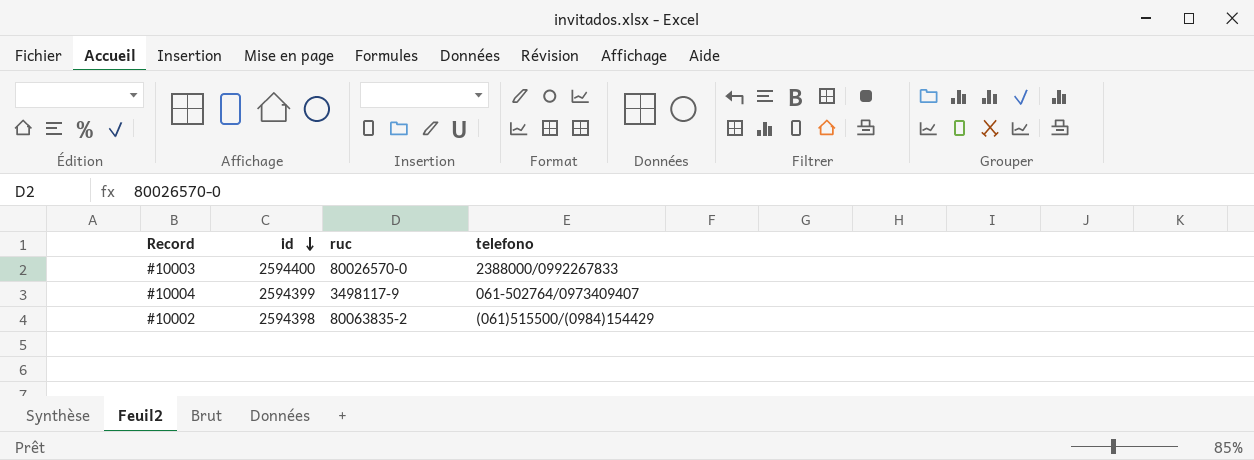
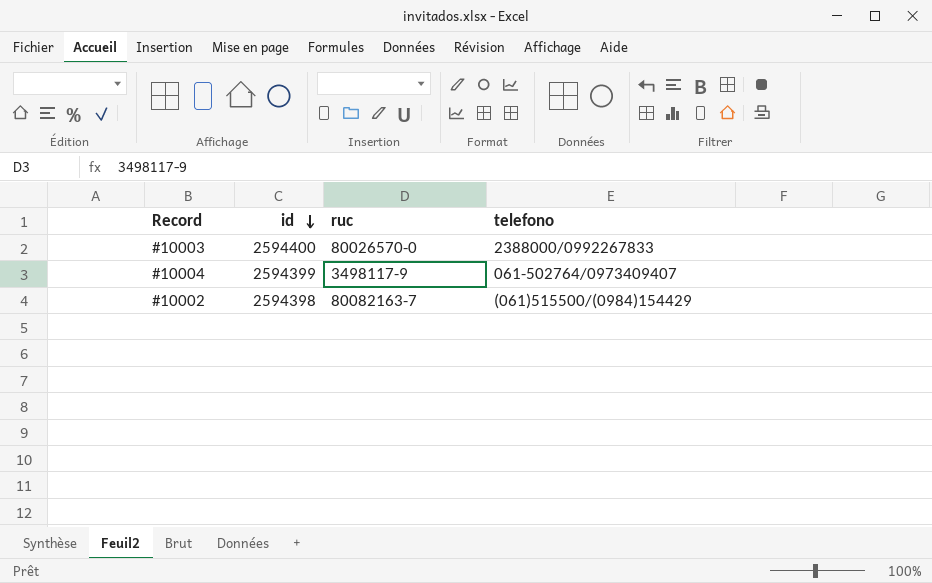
#10002 | ruc: 80063835-2 -> 80082163-7

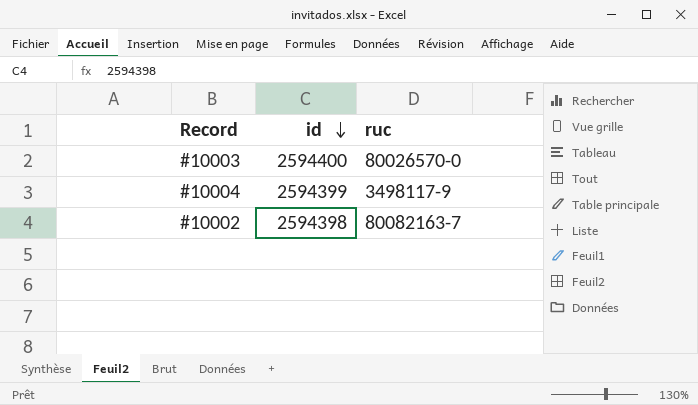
column telefono | position: 4 -> none

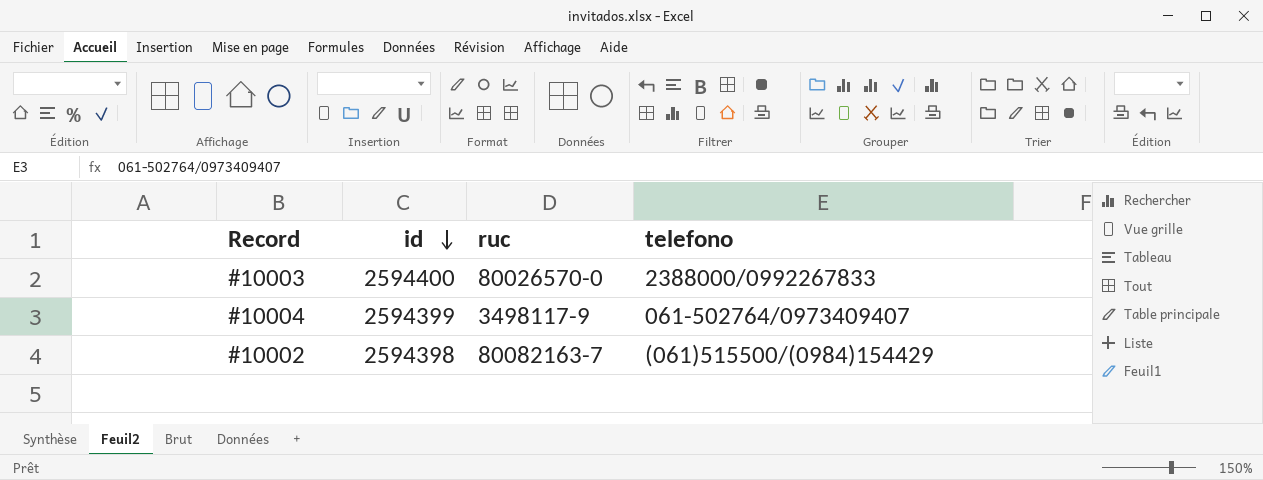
column telefono | position: none -> 4

